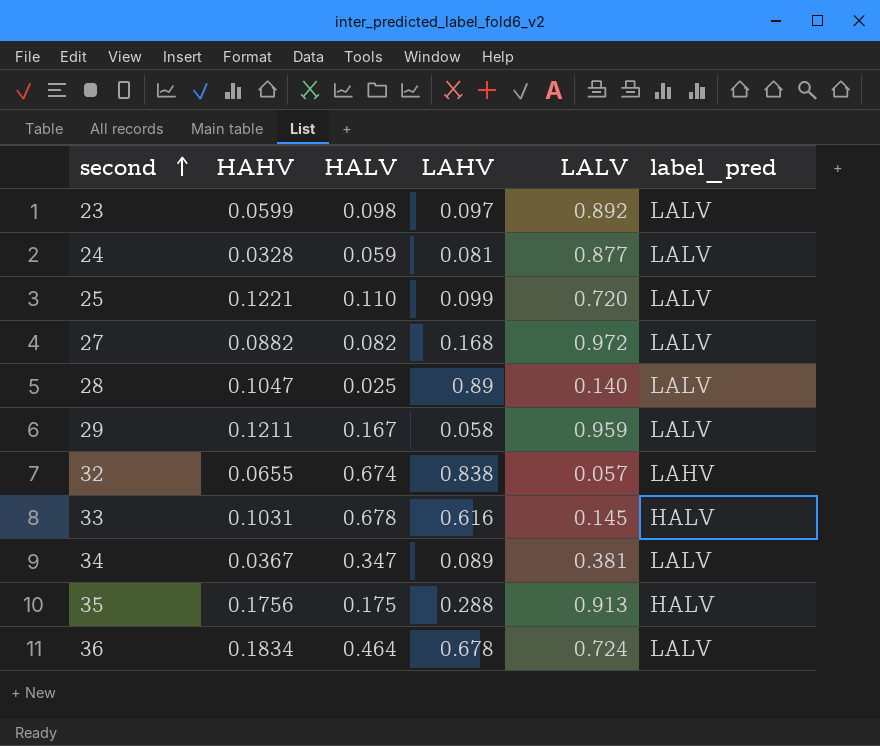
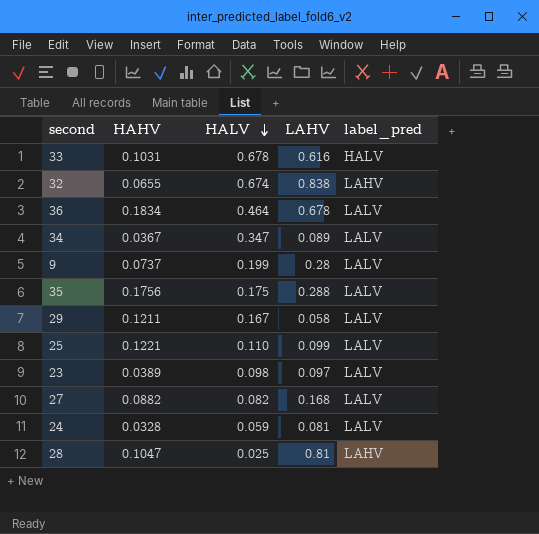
row order: second ascending -> HALV descending
column LALV | position: 5 -> none
row 9: none -> 0.0737 | 0.199 | 0.28 | LALV
35 | label_pred: HALV -> LALV
23 | HAHV: 0.0599 -> 0.0389
28 | LAHV: 0.89 -> 0.81
28 | label_pred: LALV -> LAHV

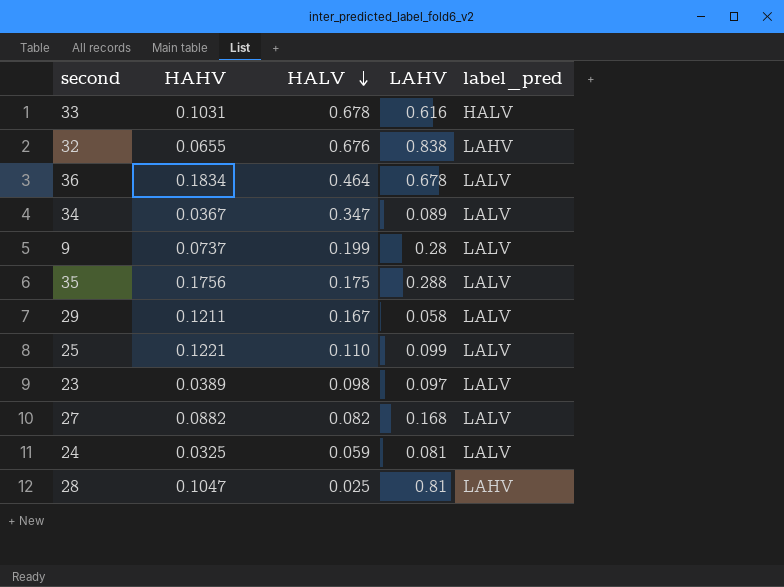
32 | HALV: 0.674 -> 0.676
24 | HAHV: 0.0328 -> 0.0325

